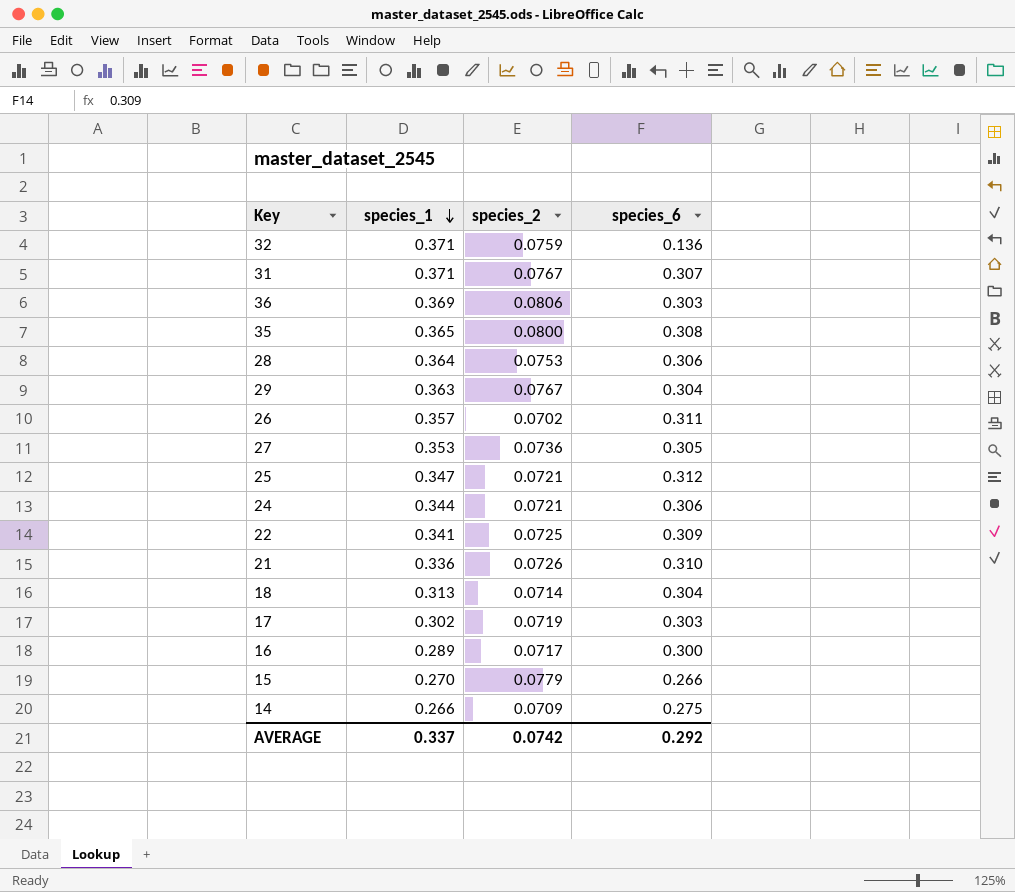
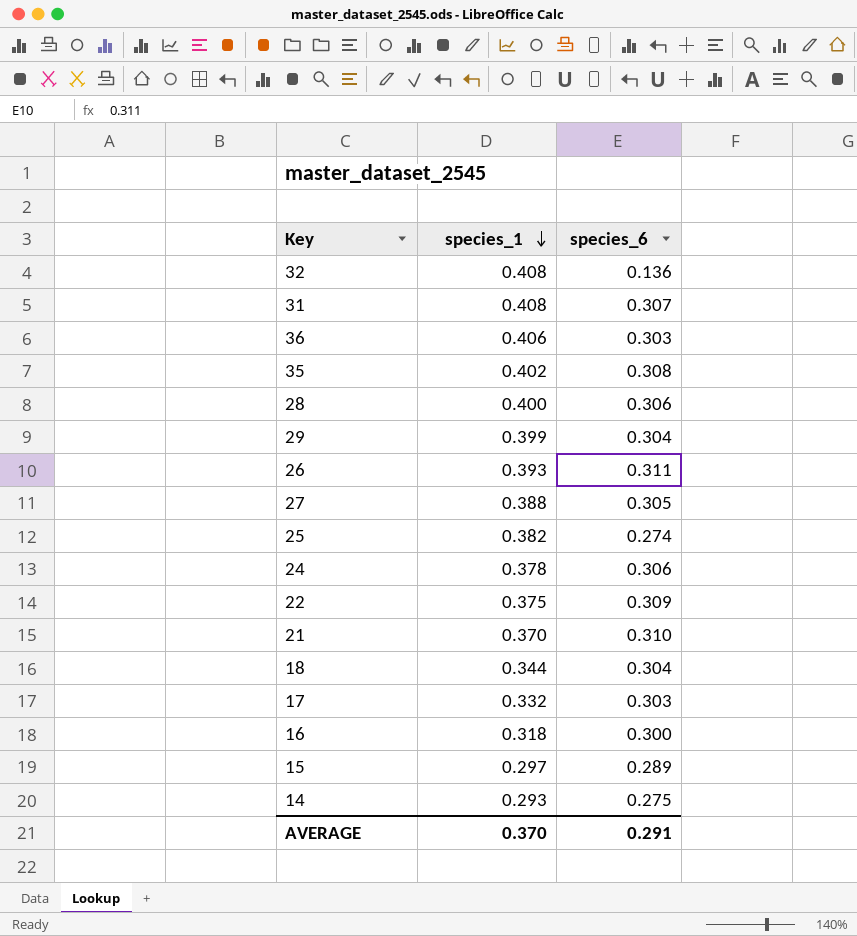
column species_2 | position: 3 -> none
32 | species_1: 0.371 -> 0.408
31 | species_1: 0.371 -> 0.408
36 | species_1: 0.369 -> 0.406
35 | species_1: 0.365 -> 0.402
28 | species_1: 0.364 -> 0.400
29 | species_1: 0.363 -> 0.399
26 | species_1: 0.357 -> 0.393
27 | species_1: 0.353 -> 0.388
25 | species_1: 0.347 -> 0.382
25 | species_6: 0.312 -> 0.274
24 | species_1: 0.344 -> 0.378
22 | species_1: 0.341 -> 0.375
21 | species_1: 0.336 -> 0.370
18 | species_1: 0.313 -> 0.344
17 | species_1: 0.302 -> 0.332
16 | species_1: 0.289 -> 0.318
15 | species_1: 0.270 -> 0.297
15 | species_6: 0.266 -> 0.289
14 | species_1: 0.266 -> 0.293
AVERAGE | species_1: 0.337 -> 0.370
AVERAGE | species_6: 0.292 -> 0.291

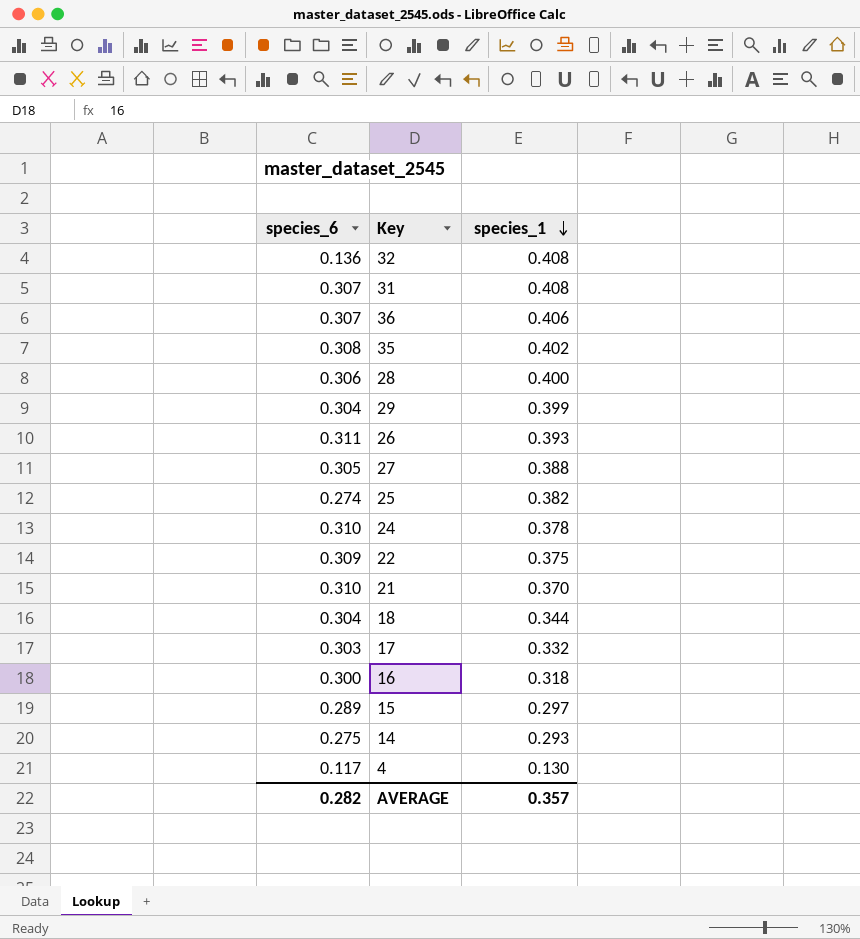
column species_6 | position: 3 -> 1
36 | species_6: 0.303 -> 0.307
24 | species_6: 0.306 -> 0.310
row 4: none -> 0.117 | 0.130
AVERAGE | species_6: 0.291 -> 0.282
AVERAGE | species_1: 0.370 -> 0.357

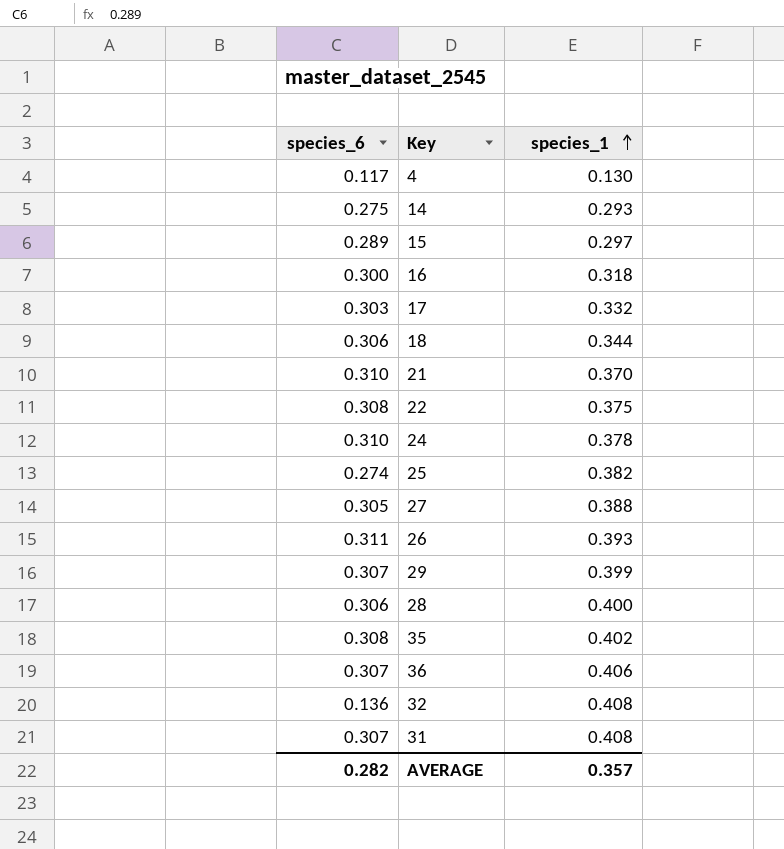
row order: species_1 descending -> species_1 ascending
18 | species_6: 0.304 -> 0.306
22 | species_6: 0.309 -> 0.308
29 | species_6: 0.304 -> 0.307

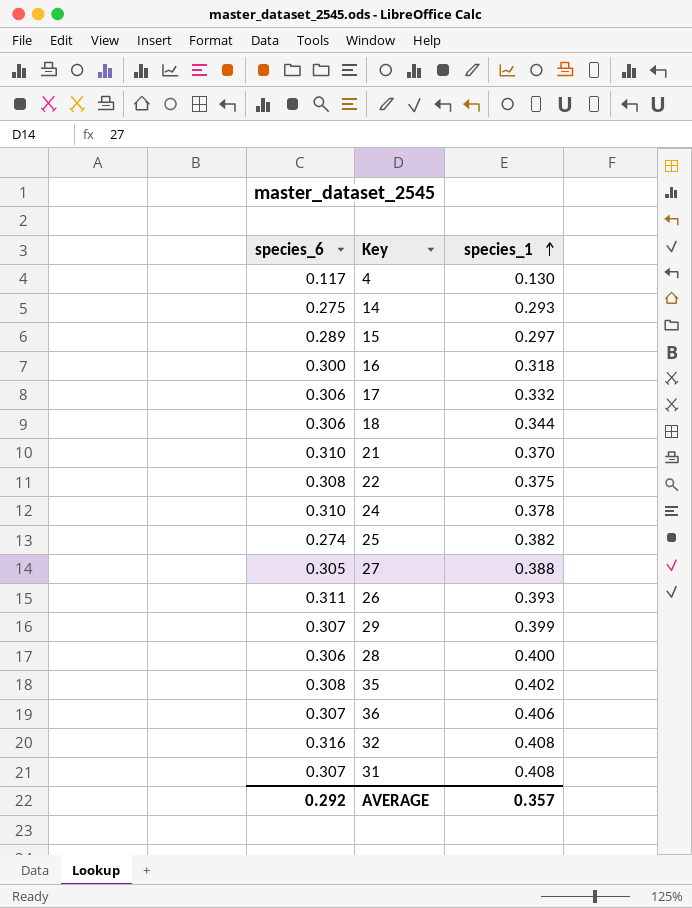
17 | species_6: 0.303 -> 0.306
32 | species_6: 0.136 -> 0.316
AVERAGE | species_6: 0.282 -> 0.292

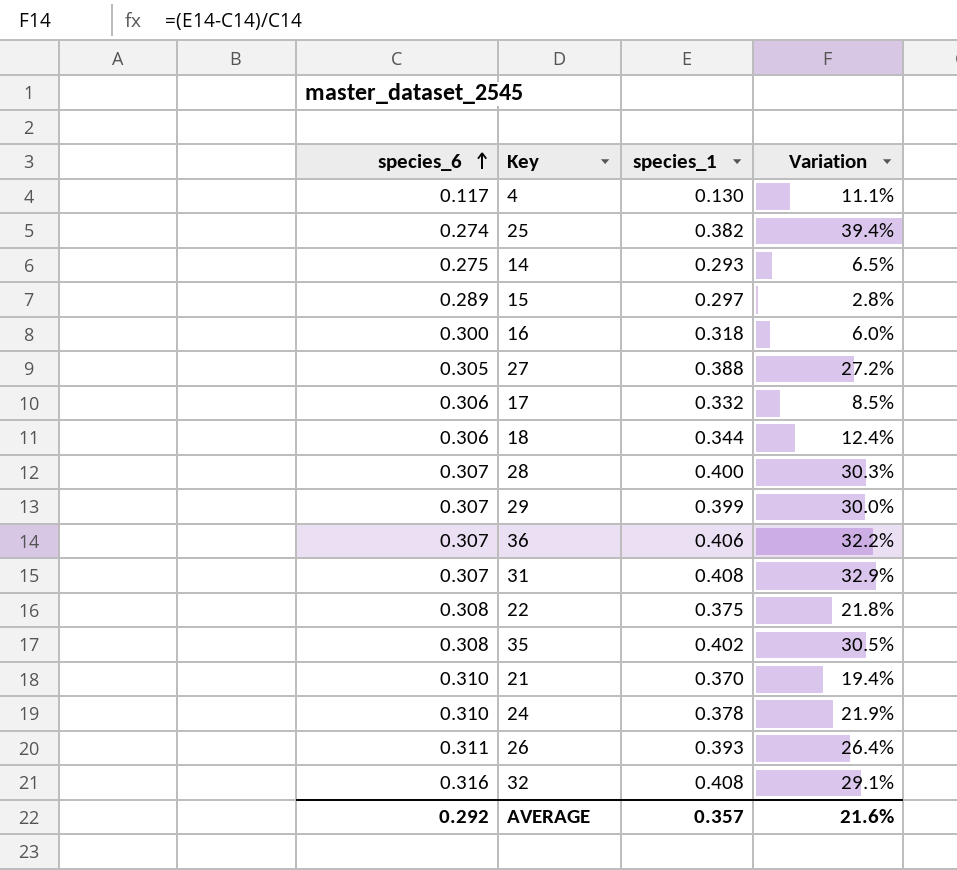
row order: species_1 ascending -> species_6 ascending
column Variation | formula: none -> ([species_1] - [species_6]) / [species_6]
28 | species_6: 0.306 -> 0.307

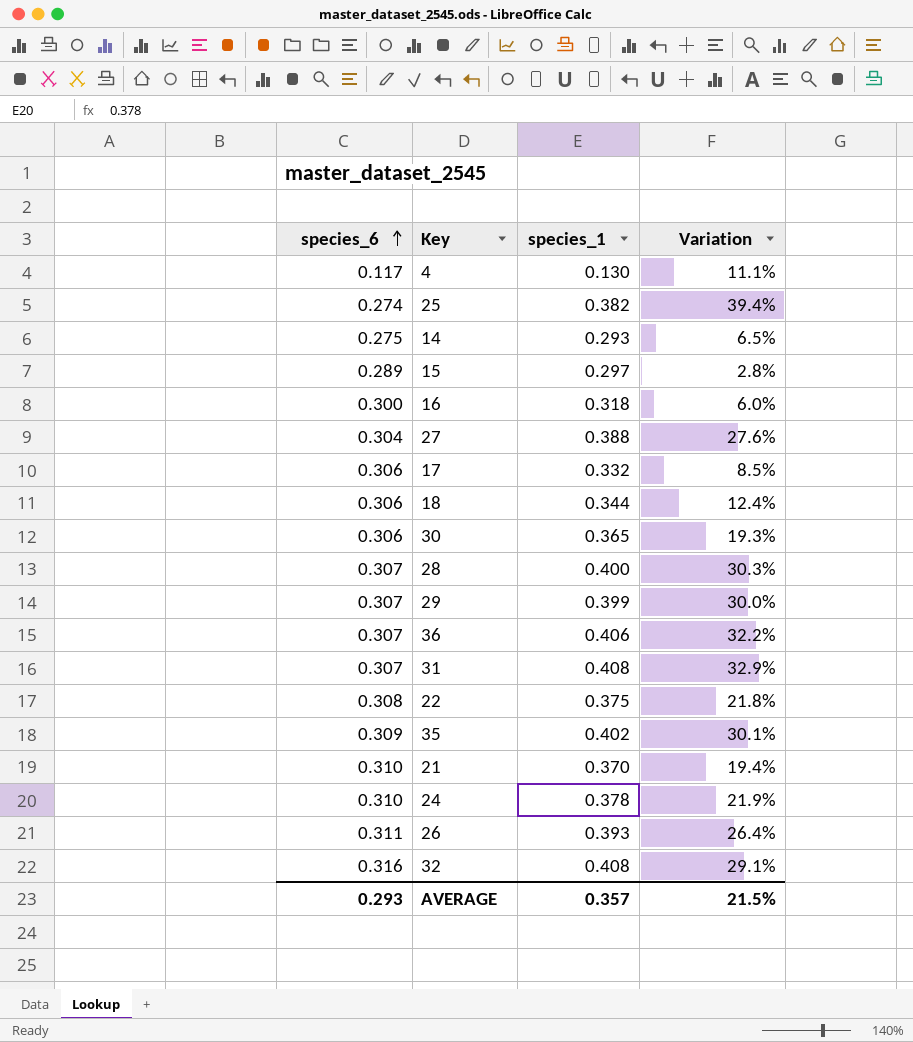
27 | species_6: 0.305 -> 0.304
27 | Variation: 27.2% -> 27.6%
row 30: none -> 0.306 | 0.365 | 19.3%
35 | species_6: 0.308 -> 0.309
35 | Variation: 30.5% -> 30.1%
AVERAGE | species_6: 0.292 -> 0.293
AVERAGE | Variation: 21.6% -> 21.5%

